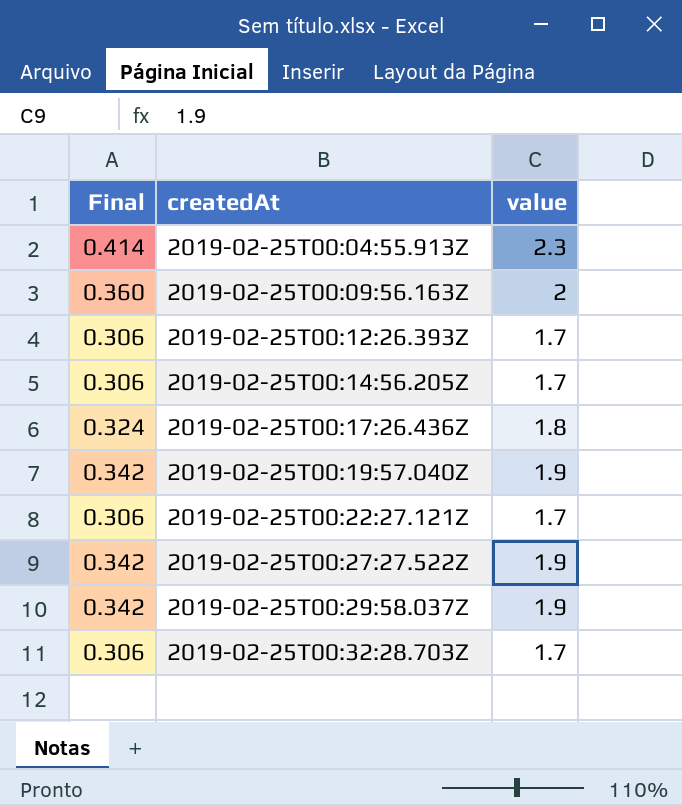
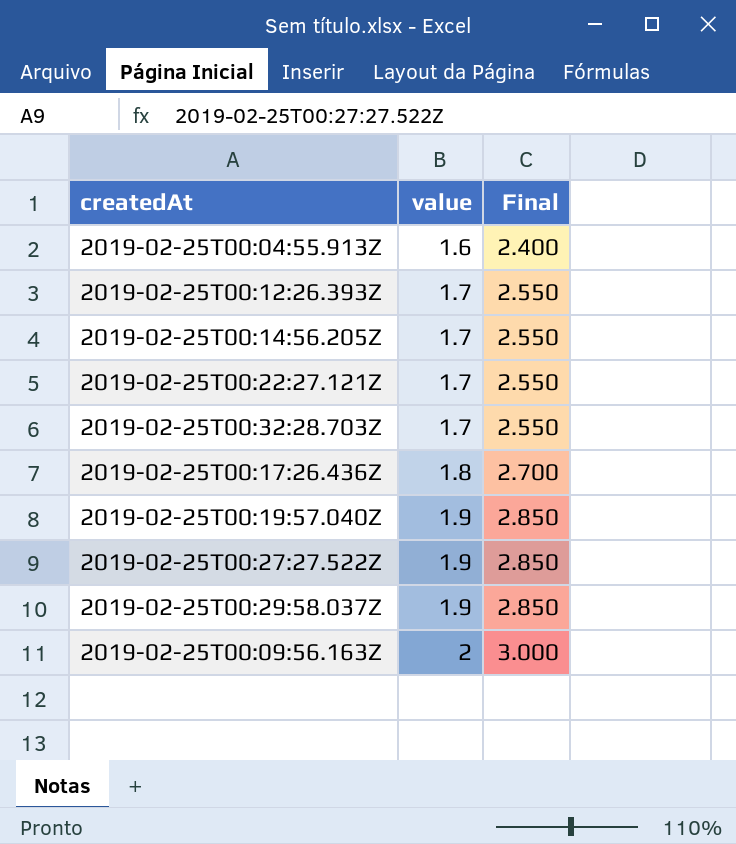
row order: createdAt ascending -> value ascending
column Final | formula: [value] * 0.18 -> [value] * 1.5
column Final | position: 1 -> 3
2019-02-25T00:04:55.913Z | value: 2.3 -> 1.6

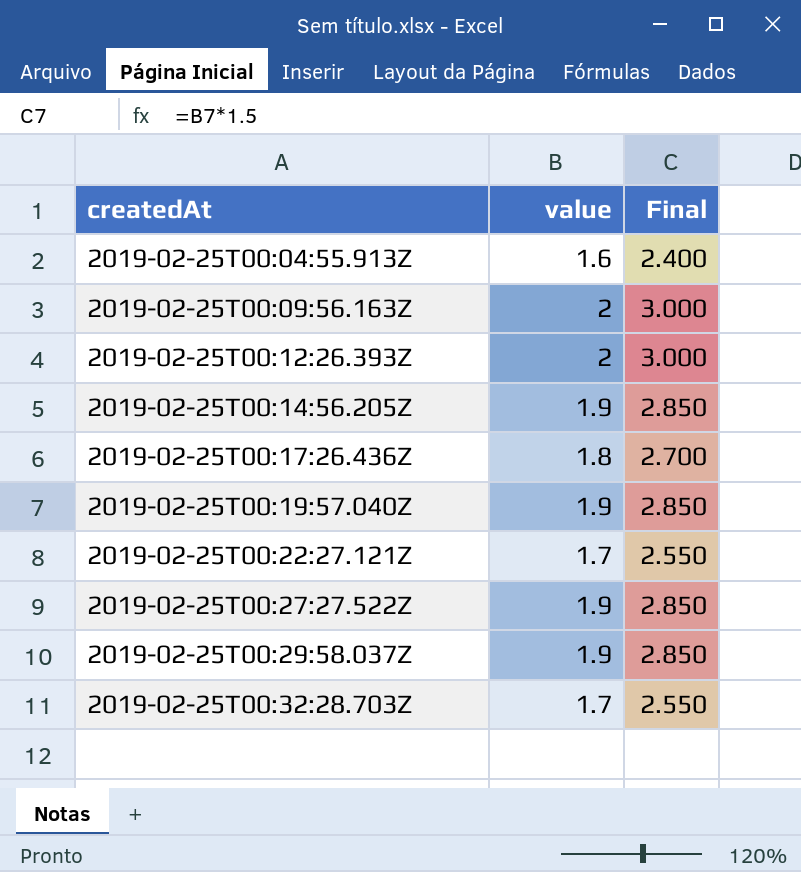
row order: value ascending -> createdAt ascending
2019-02-25T00:12:26.393Z | value: 1.7 -> 2
2019-02-25T00:12:26.393Z | Final: 2.550 -> 3.000
2019-02-25T00:14:56.205Z | value: 1.7 -> 1.9
2019-02-25T00:14:56.205Z | Final: 2.550 -> 2.850

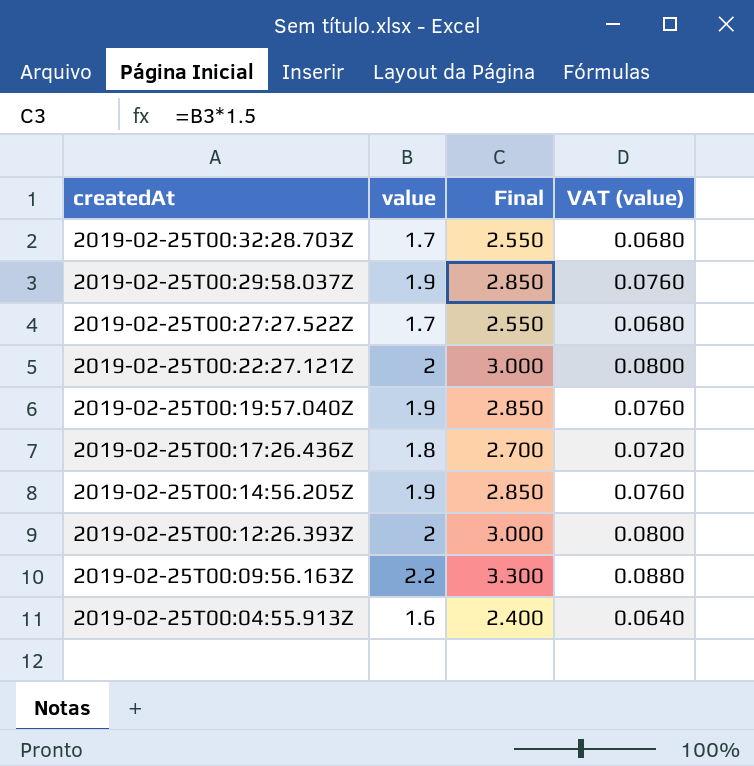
row order: createdAt ascending -> createdAt descending
column VAT (value) | formula: none -> [value] * 0.04
2019-02-25T00:27:27.522Z | value: 1.9 -> 1.7
2019-02-25T00:27:27.522Z | Final: 2.850 -> 2.550
2019-02-25T00:22:27.121Z | value: 1.7 -> 2
2019-02-25T00:22:27.121Z | Final: 2.550 -> 3.000
2019-02-25T00:09:56.163Z | value: 2 -> 2.2
2019-02-25T00:09:56.163Z | Final: 3.000 -> 3.300

